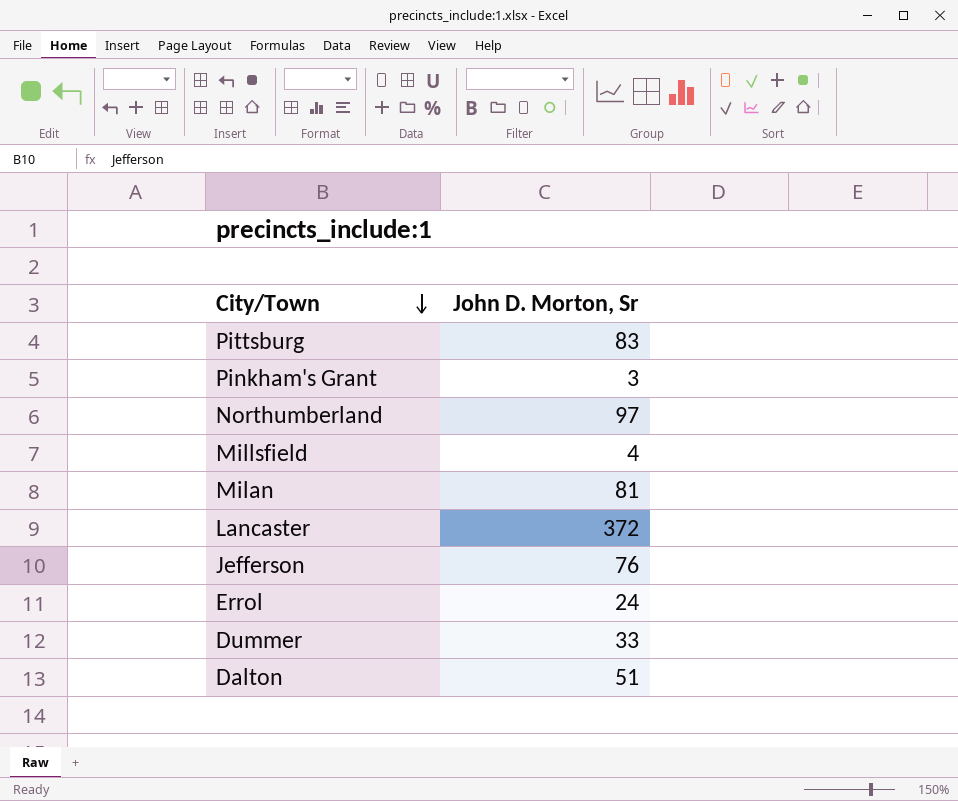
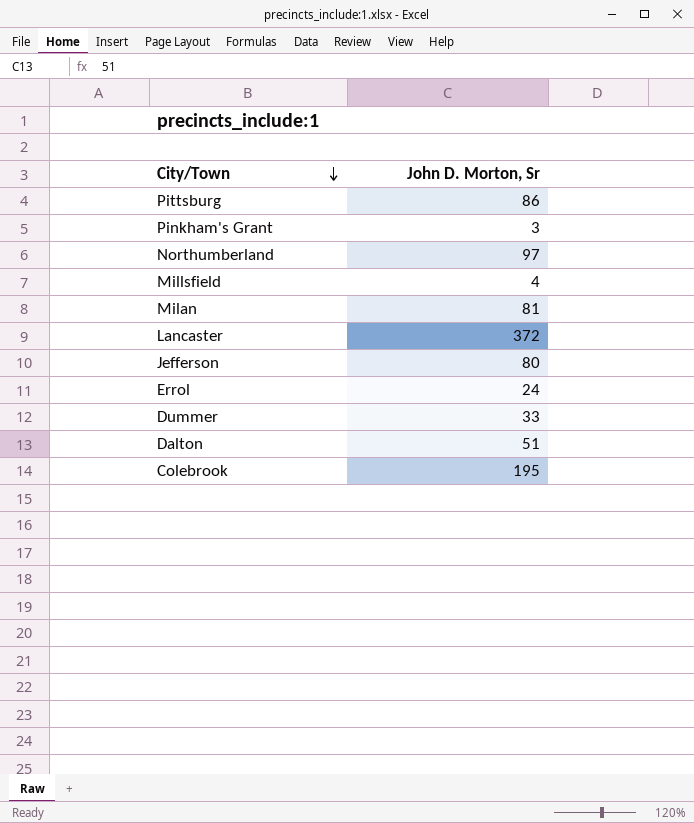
Pittsburg | John D. Morton, Sr: 83 -> 86
Jefferson | John D. Morton, Sr: 76 -> 80
row Colebrook: none -> 195

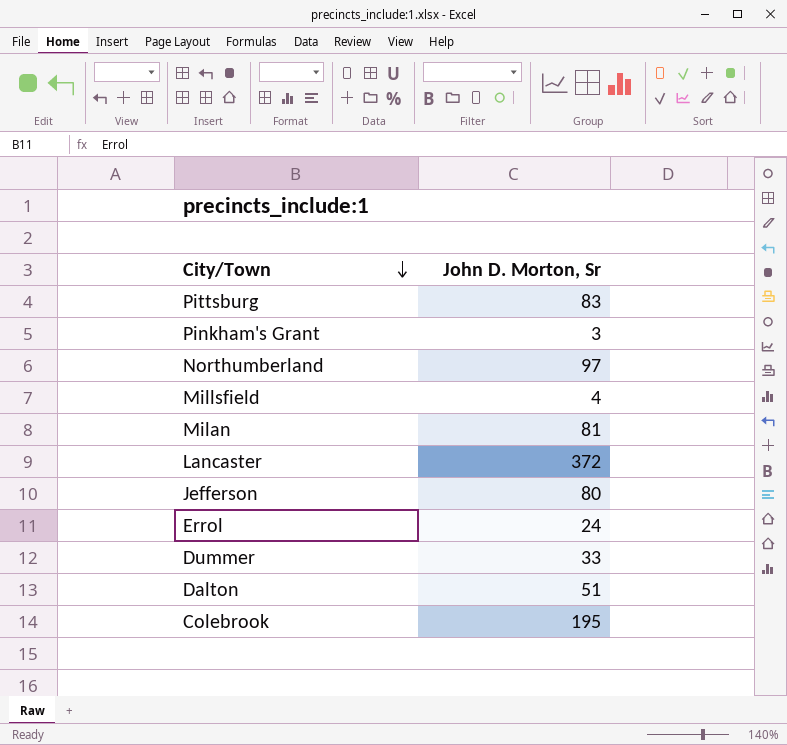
Pittsburg | John D. Morton, Sr: 86 -> 83

